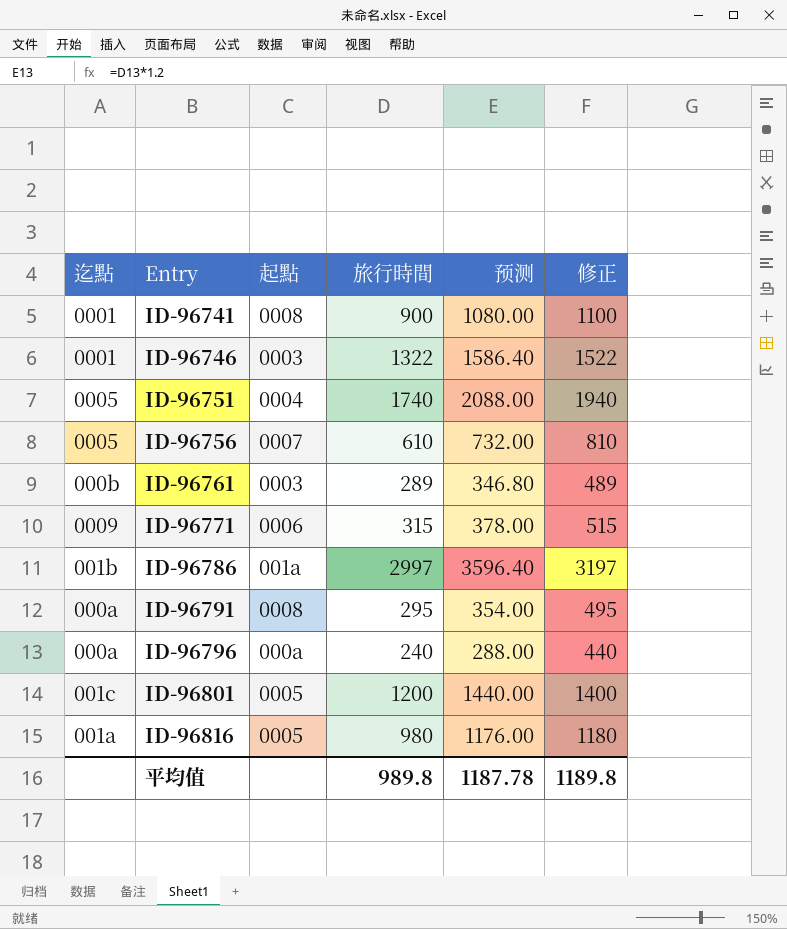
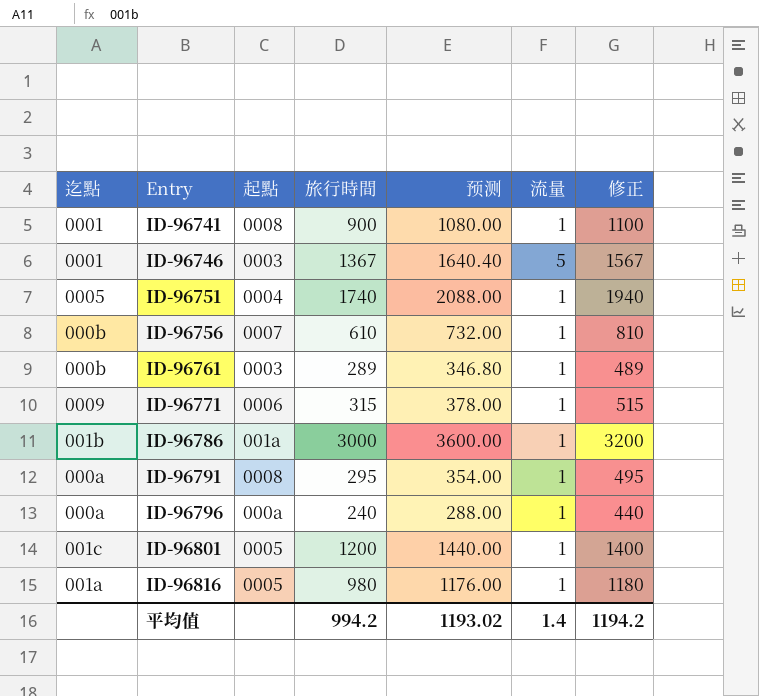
column 流量 | position: none -> 6
ID-96746 | 旅行時間: 1322 -> 1367
ID-96746 | 预测: 1586.40 -> 1640.40
ID-96746 | 修正: 1522 -> 1567
ID-96756 | 迄點: 0005 -> 000b
ID-96786 | 旅行時間: 2997 -> 3000
ID-96786 | 预测: 3596.40 -> 3600.00
ID-96786 | 修正: 3197 -> 3200
平均值 | 旅行時間: 989.8 -> 994.2
平均值 | 预测: 1187.78 -> 1193.02
平均值 | 修正: 1189.8 -> 1194.2

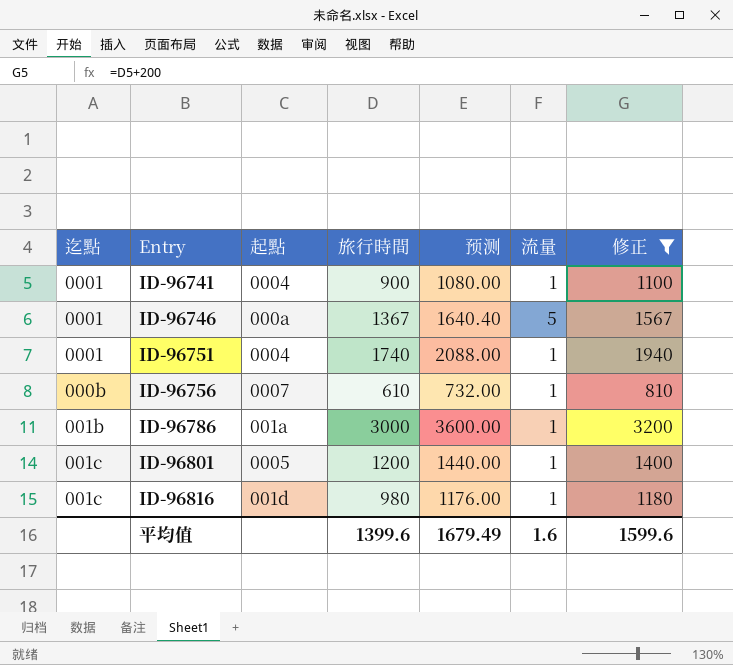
filter: none -> 修正 >= 810
ID-96741 | 起點: 0008 -> 0004
ID-96746 | 起點: 0003 -> 000a
ID-96751 | 迄點: 0005 -> 0001
ID-96816 | 迄點: 001a -> 001c
ID-96816 | 起點: 0005 -> 001d
平均值 | 旅行時間: 994.2 -> 1399.6
平均值 | 预测: 1193.02 -> 1679.49
平均值 | 流量: 1.4 -> 1.6
平均值 | 修正: 1194.2 -> 1599.6

